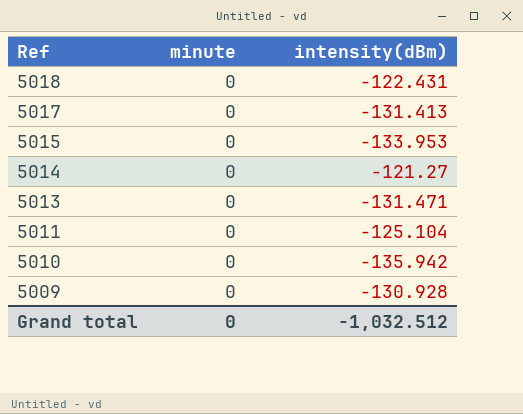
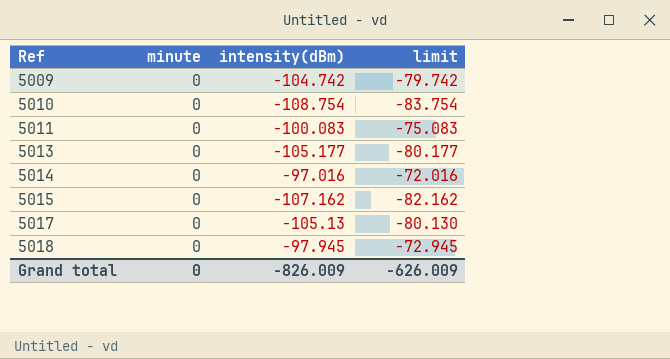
row order: Ref descending -> Ref ascending
column limit | formula: none -> [intensity(dBm)] + 25
5009 | intensity(dBm): -130.928 -> -104.742
5010 | intensity(dBm): -135.942 -> -108.754
5011 | intensity(dBm): -125.104 -> -100.083
5013 | intensity(dBm): -131.471 -> -105.177
5014 | intensity(dBm): -121.27 -> -97.016
5015 | intensity(dBm): -133.953 -> -107.162
5017 | intensity(dBm): -131.413 -> -105.13
5018 | intensity(dBm): -122.431 -> -97.945
Grand total | intensity(dBm): -1,032.512 -> -826.009

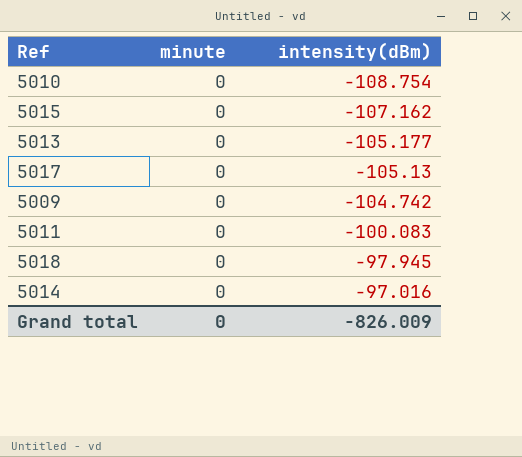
row order: Ref ascending -> intensity(dBm) ascending
column limit | formula: [intensity(dBm)] + 25 -> none

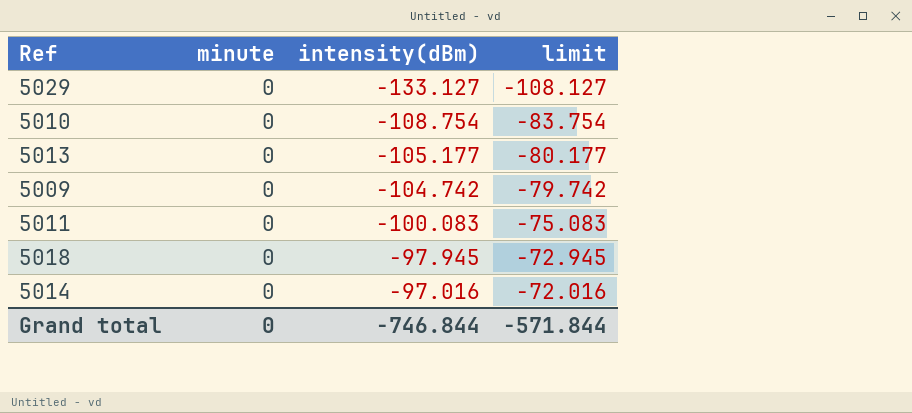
column limit | formula: none -> [intensity(dBm)] + 25
row 5015: 0 | -107.162 -> none
row 5017: 0 | -105.13 -> none
row 5029: none -> 0 | -133.127 | -108.127
Grand total | intensity(dBm): -826.009 -> -746.844

